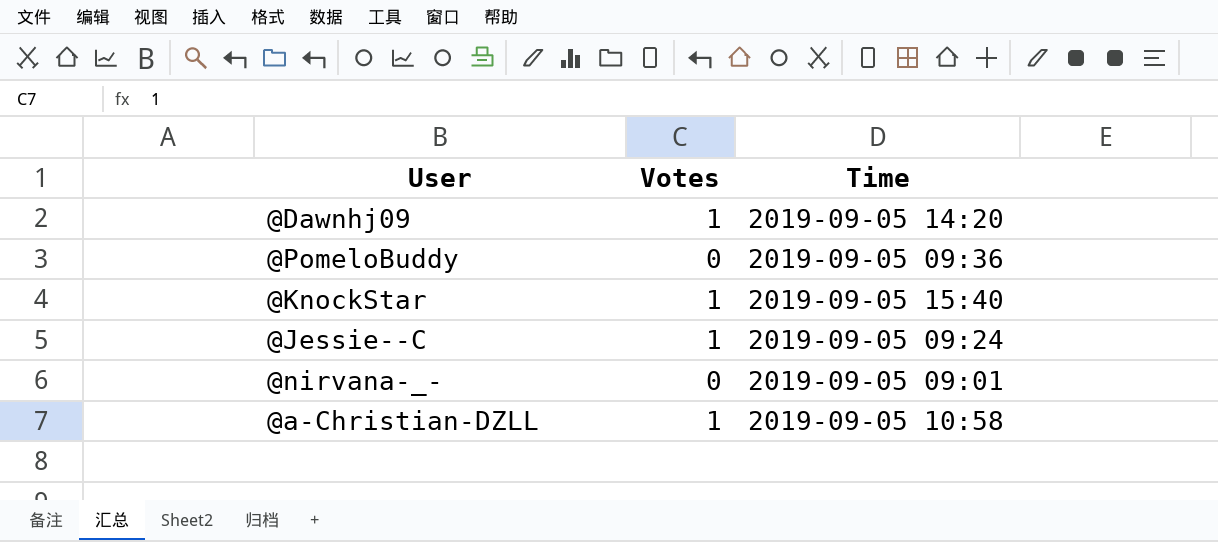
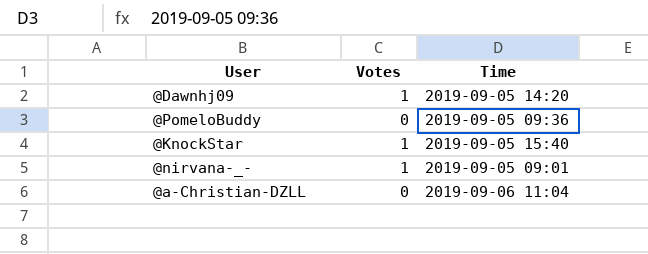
row @Jessie--C: 1 | 2019-09-05 09:24 -> none
@nirvana-_- | Votes: 0 -> 1
@a-Christian-DZLL | Votes: 1 -> 0
@a-Christian-DZLL | Time: 2019-09-05 10:58 -> 2019-09-06 11:04

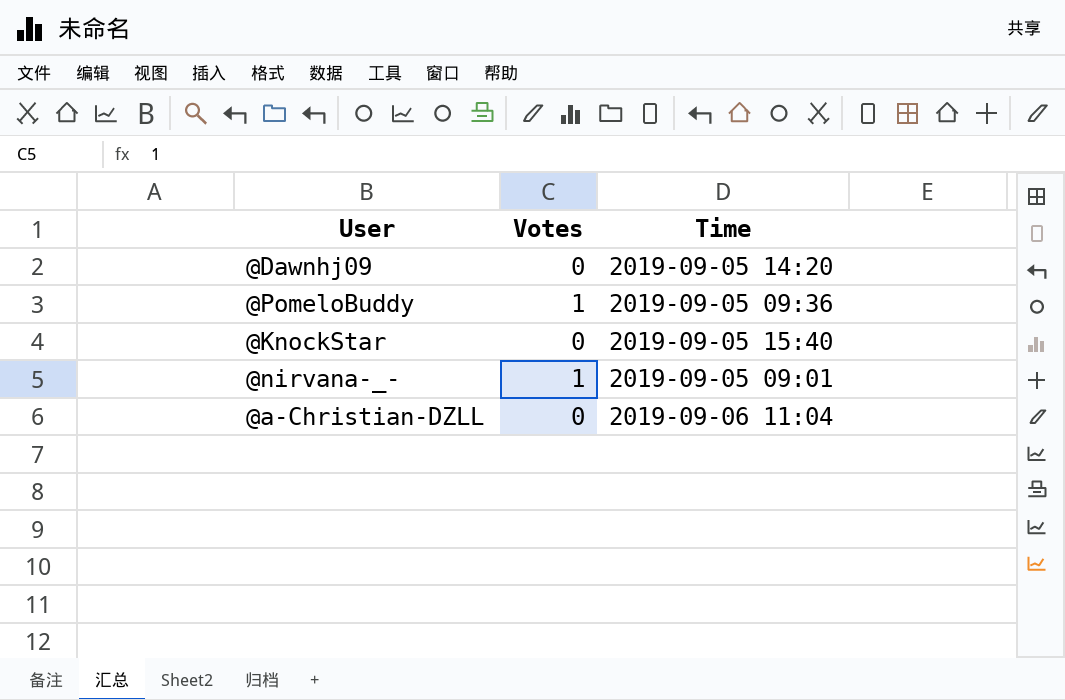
@Dawnhj09 | Votes: 1 -> 0
@PomeloBuddy | Votes: 0 -> 1
@KnockStar | Votes: 1 -> 0

